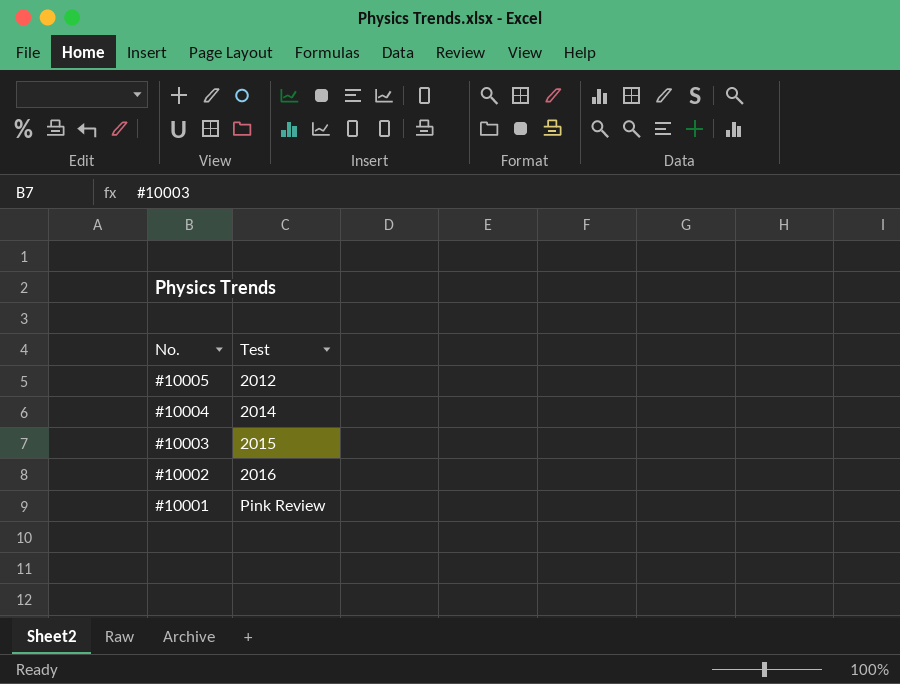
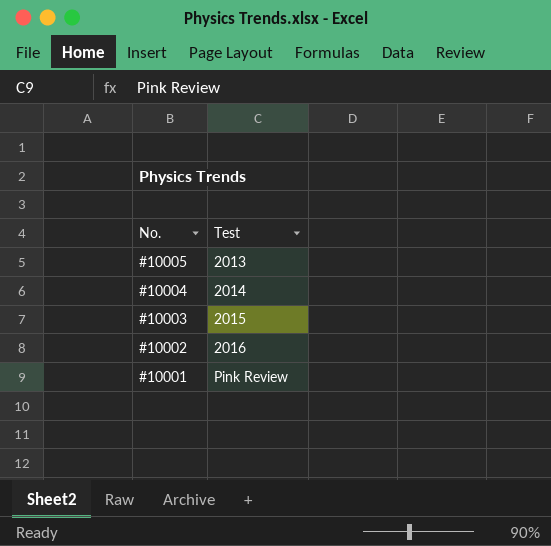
#10005 | Test: 2012 -> 2013

